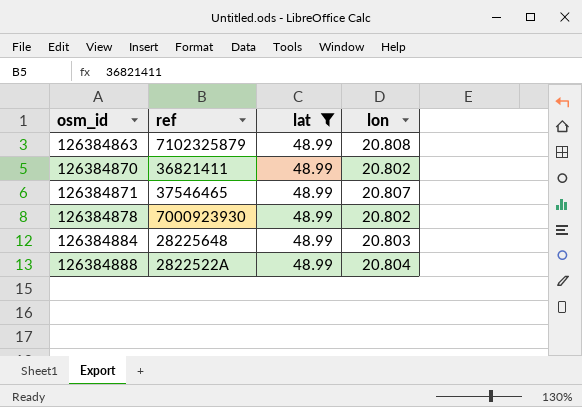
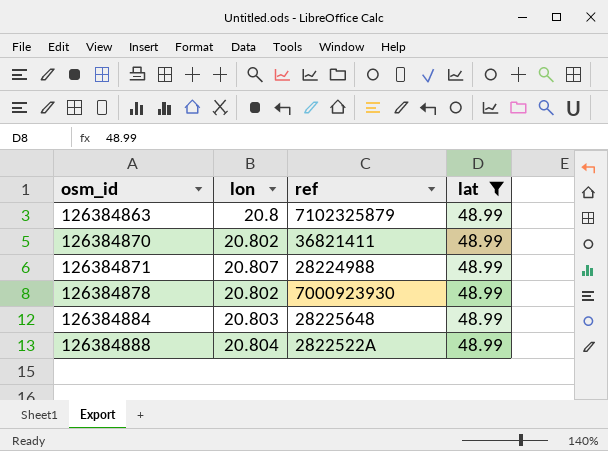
column lon | position: 4 -> 2
126384863 | lon: 20.808 -> 20.8
126384871 | ref: 37546465 -> 28224988

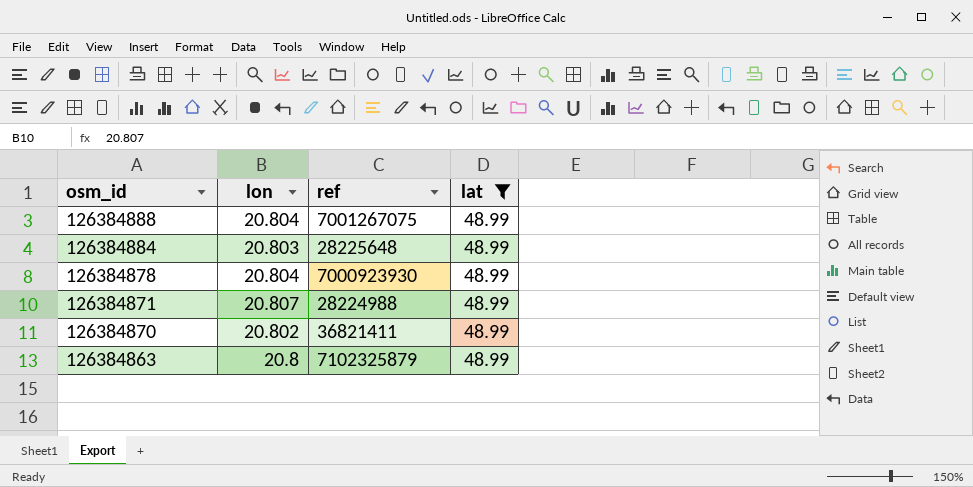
row order: osm_id ascending -> osm_id descending
126384888 | ref: 2822522A -> 7001267075
126384878 | lon: 20.802 -> 20.804

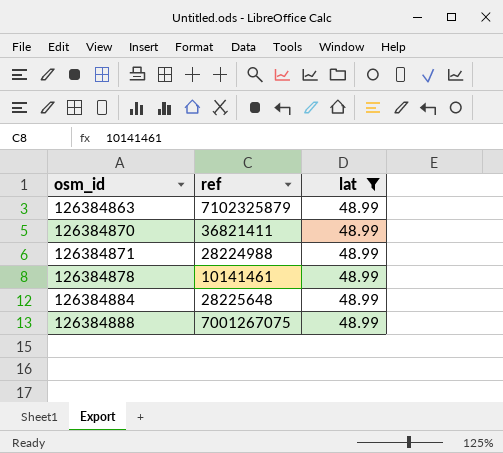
row order: osm_id descending -> osm_id ascending
column lon | position: 2 -> none
126384878 | ref: 7000923930 -> 10141461

